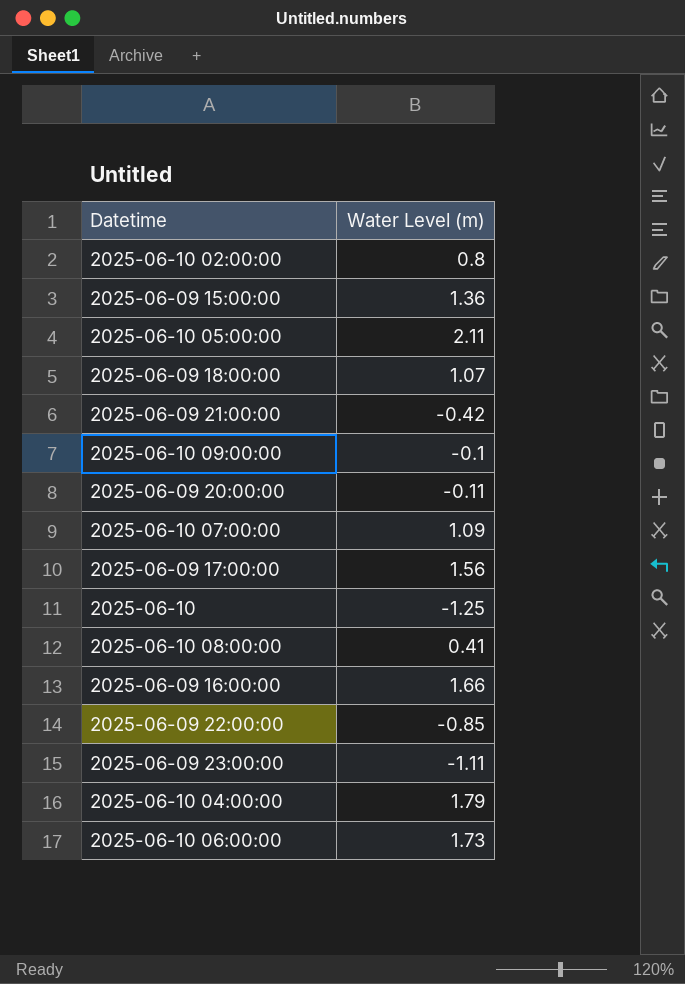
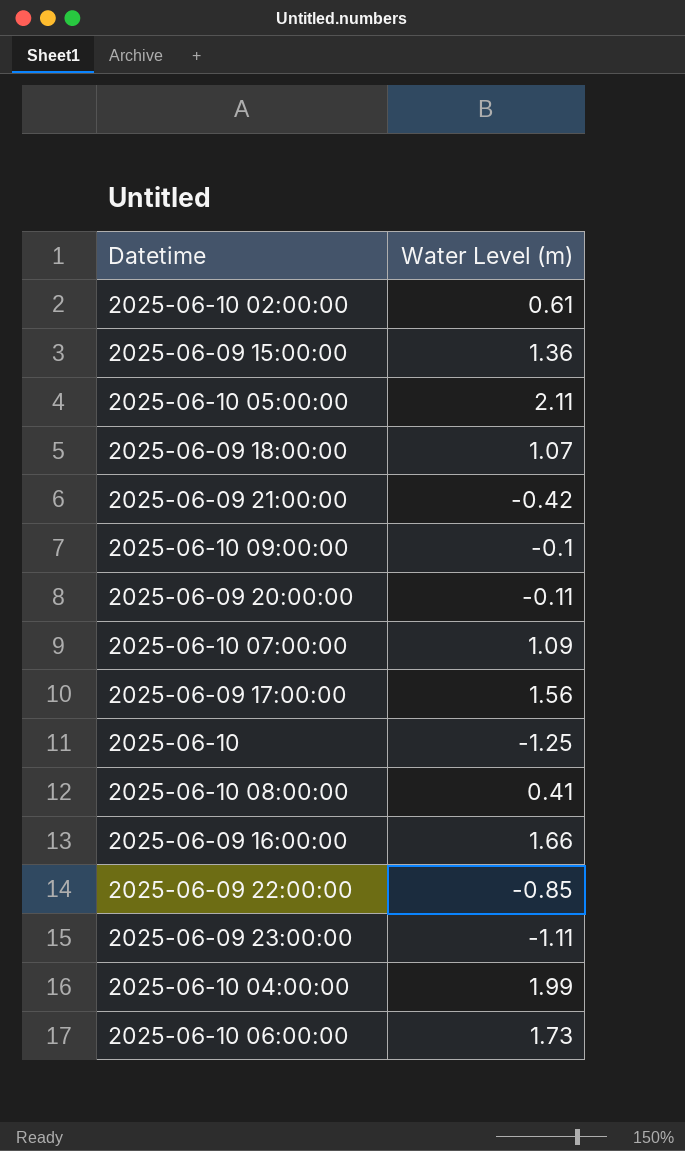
2025-06-10 02:00:00 | Water Level (m): 0.8 -> 0.61
2025-06-10 04:00:00 | Water Level (m): 1.79 -> 1.99

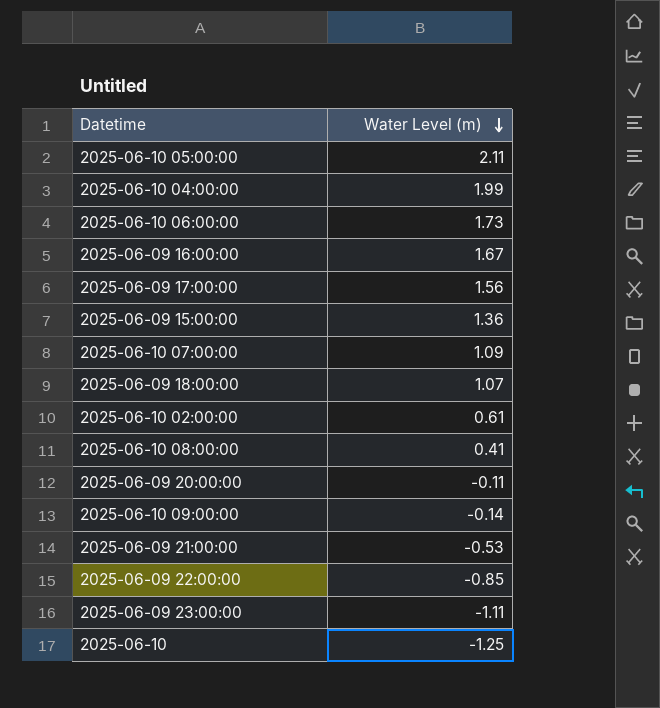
row order: none -> Water Level (m) descending
2025-06-09 16:00:00 | Water Level (m): 1.66 -> 1.67
2025-06-10 09:00:00 | Water Level (m): -0.1 -> -0.14
2025-06-09 21:00:00 | Water Level (m): -0.42 -> -0.53

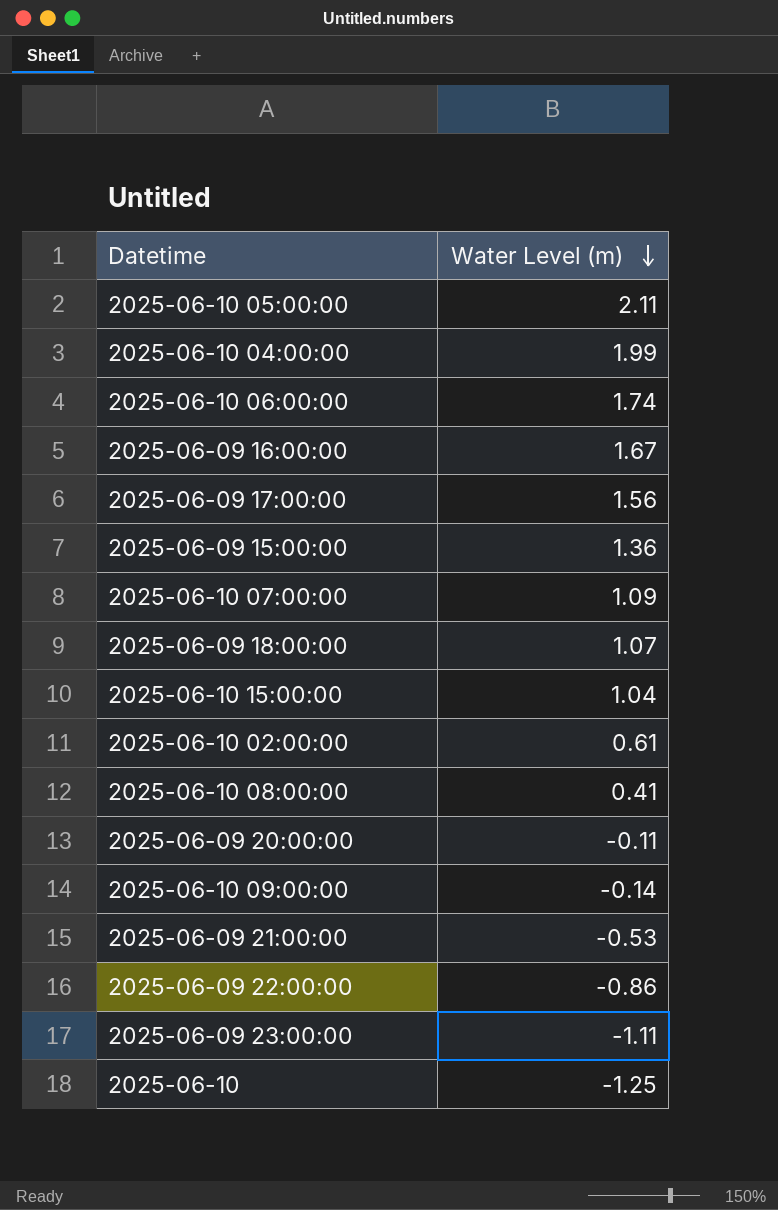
2025-06-10 06:00:00 | Water Level (m): 1.73 -> 1.74
row 2025-06-10 15:00:00: none -> 1.04
2025-06-09 22:00:00 | Water Level (m): -0.85 -> -0.86

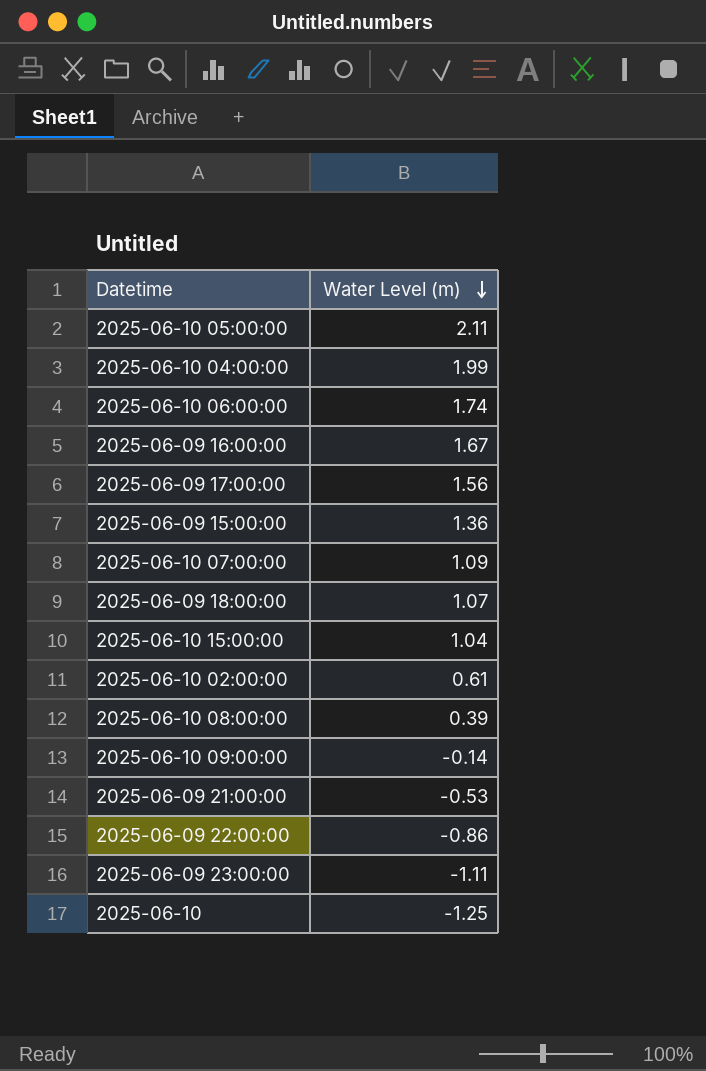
row 2025-06-09 20:00:00: -0.11 -> none
2025-06-10 08:00:00 | Water Level (m): 0.41 -> 0.39

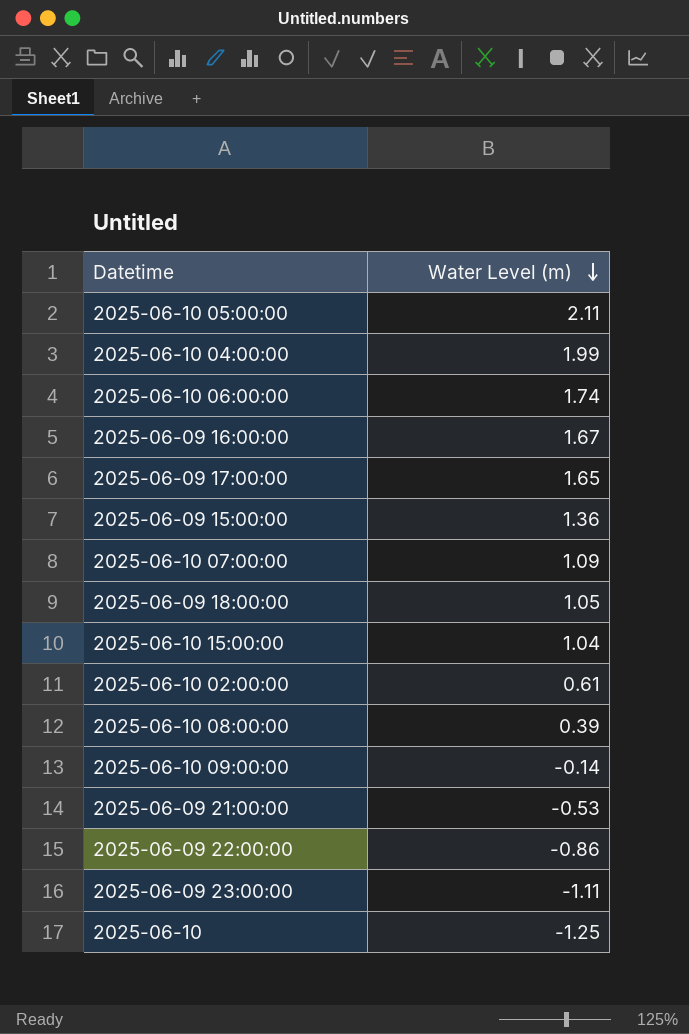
2025-06-09 17:00:00 | Water Level (m): 1.56 -> 1.65
2025-06-09 18:00:00 | Water Level (m): 1.07 -> 1.05

